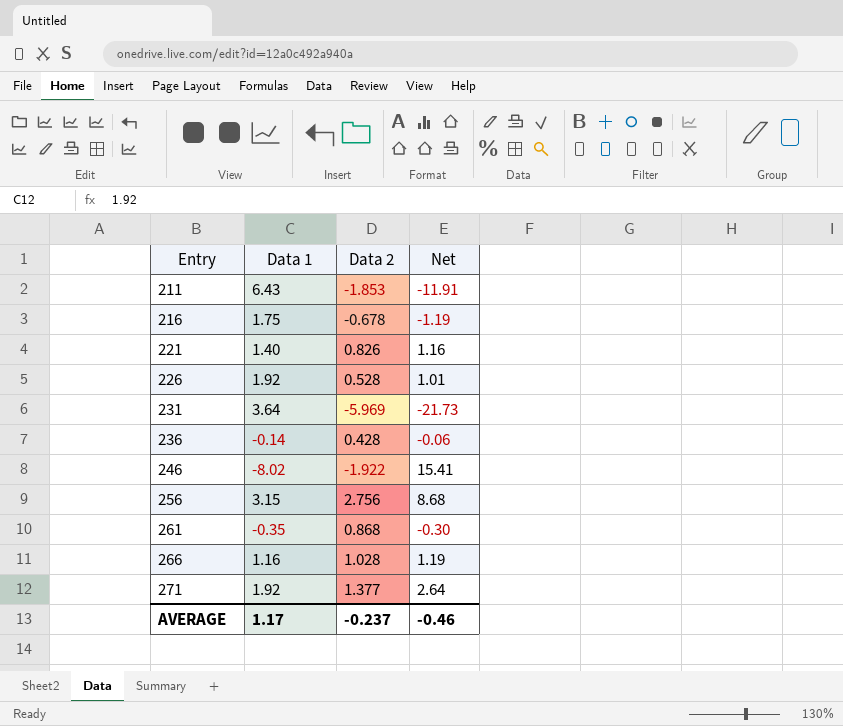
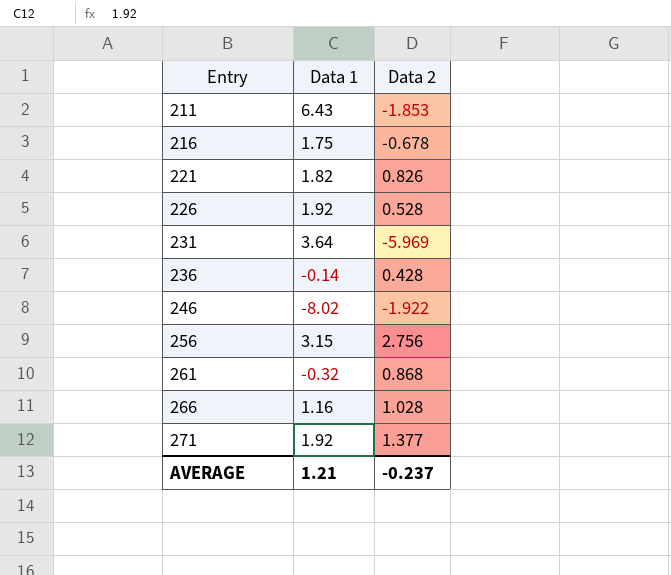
column Net | formula: [Data 1] * [Data 2] -> none
221 | Data 1: 1.40 -> 1.82
261 | Data 1: -0.35 -> -0.32
AVERAGE | Data 1: 1.17 -> 1.21

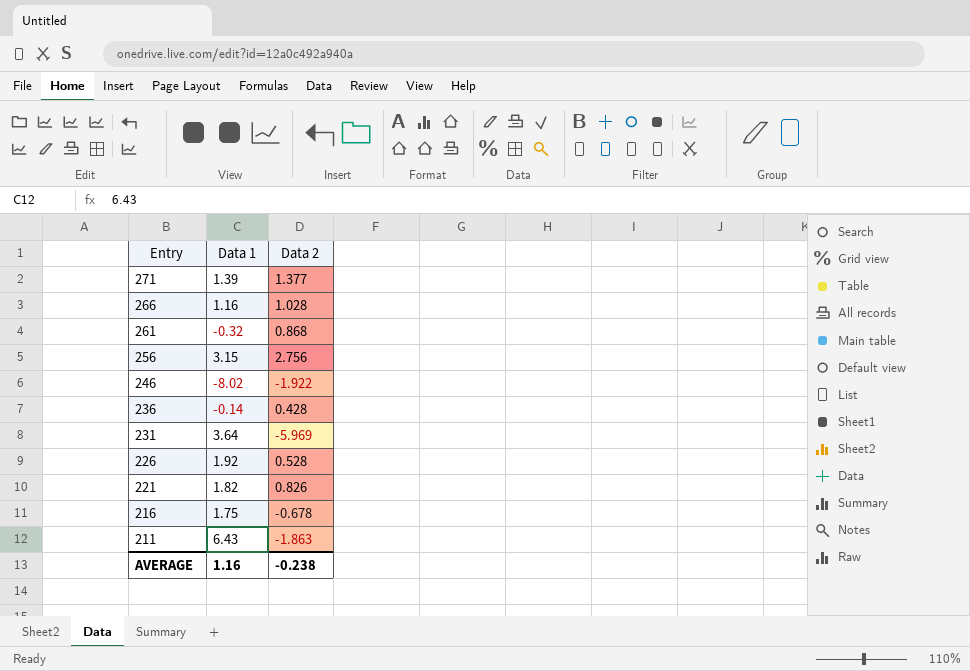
row order: Entry ascending -> Entry descending
271 | Data 1: 1.92 -> 1.39
211 | Data 2: -1.853 -> -1.863
AVERAGE | Data 1: 1.21 -> 1.16
AVERAGE | Data 2: -0.237 -> -0.238

